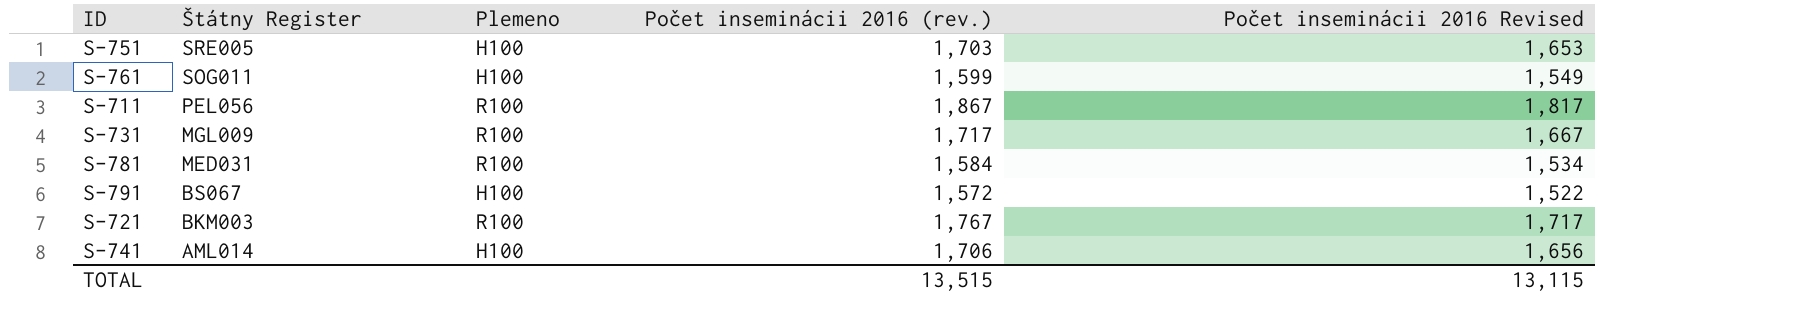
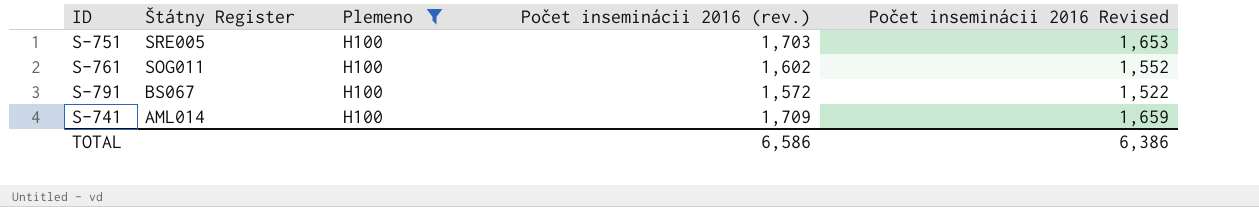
filter: none -> Plemeno = H100
S-761 | Počet inseminácii 2016 (rev.): 1,599 -> 1,602
S-761 | Počet inseminácii 2016 Revised: 1,549 -> 1,552
S-741 | Počet inseminácii 2016 (rev.): 1,706 -> 1,709
S-741 | Počet inseminácii 2016 Revised: 1,656 -> 1,659
TOTAL | Počet inseminácii 2016 (rev.): 13,515 -> 6,586
TOTAL | Počet inseminácii 2016 Revised: 13,115 -> 6,386

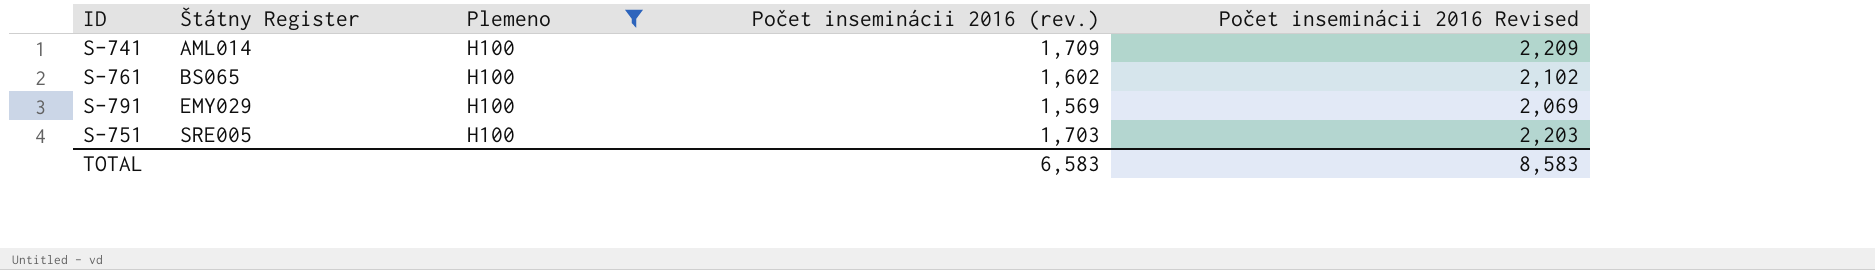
row order: Štátny Register descending -> Štátny Register ascending
column Počet inseminácii 2016 Revised | formula: [Počet inseminácii 2016 (rev.)] - 50 -> [Počet inseminácii 2016 (rev.)] + 500
S-761 | Štátny Register: SOG011 -> BS065
S-791 | Štátny Register: BS067 -> EMY029
S-791 | Počet inseminácii 2016 (rev.): 1,572 -> 1,569
TOTAL | Počet inseminácii 2016 (rev.): 6,586 -> 6,583
TOTAL | Počet inseminácii 2016 Revised: 6,386 -> 8,583

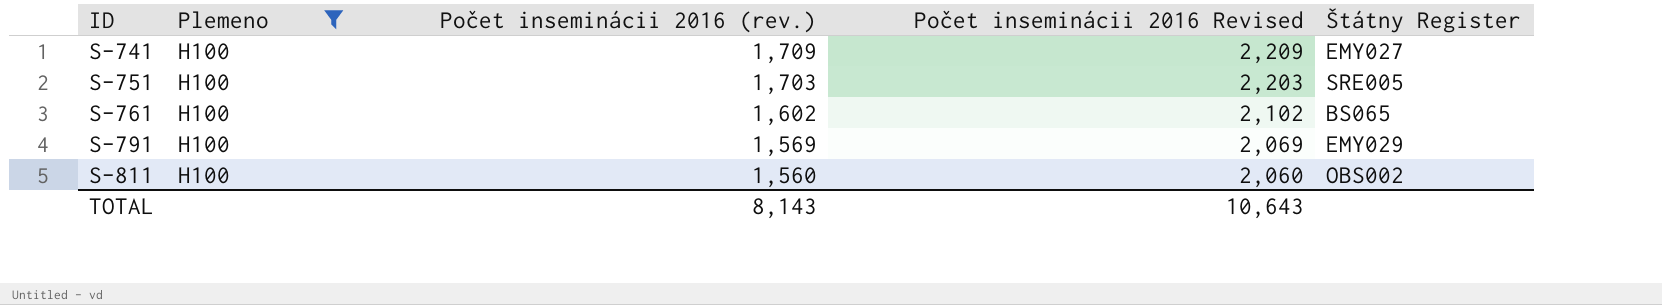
row order: Štátny Register ascending -> ID ascending
column Štátny Register | position: 2 -> 5
S-741 | Štátny Register: AML014 -> EMY027
row S-811: none -> H100 | 1,560 | 2,060 | OBS002
TOTAL | Počet inseminácii 2016 (rev.): 6,583 -> 8,143
TOTAL | Počet inseminácii 2016 Revised: 8,583 -> 10,643

